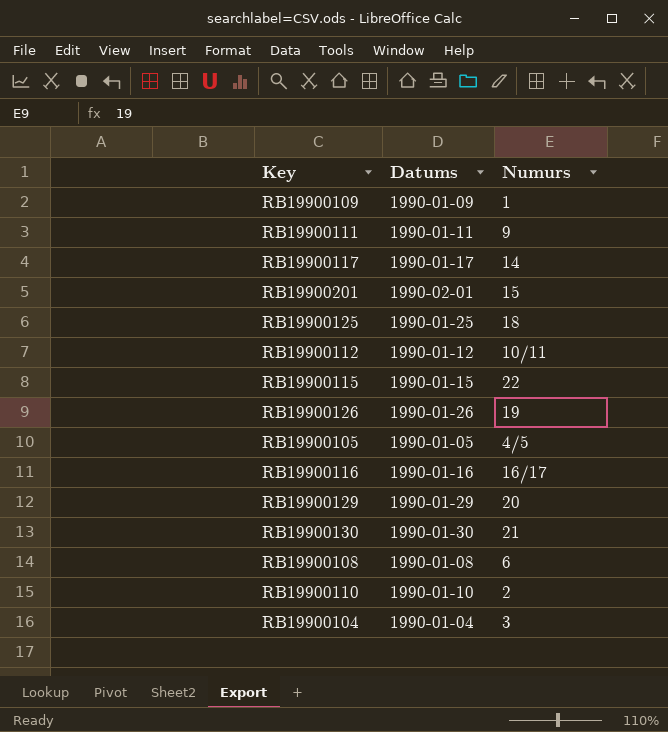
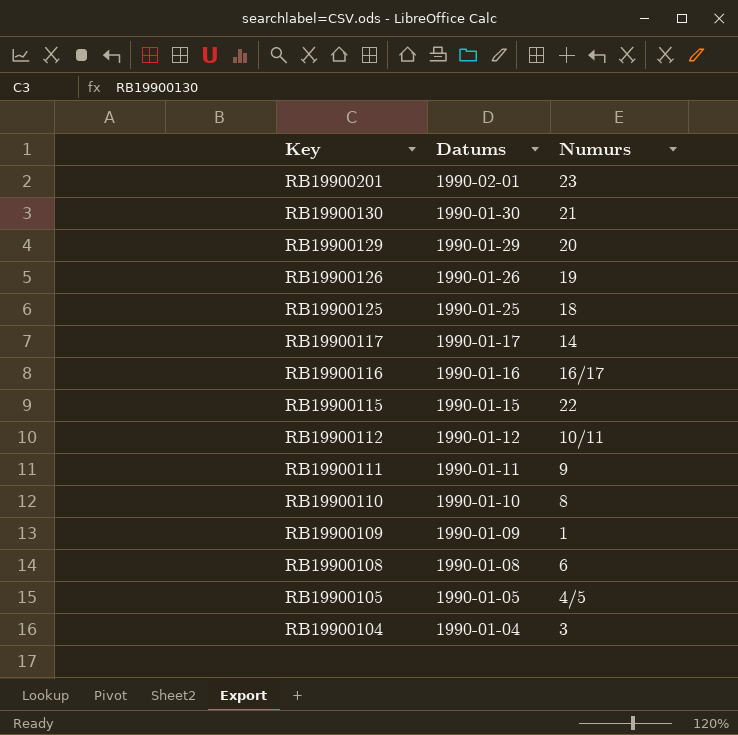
row order: none -> Key descending
RB19900201 | Numurs: 15 -> 23
RB19900110 | Numurs: 2 -> 8

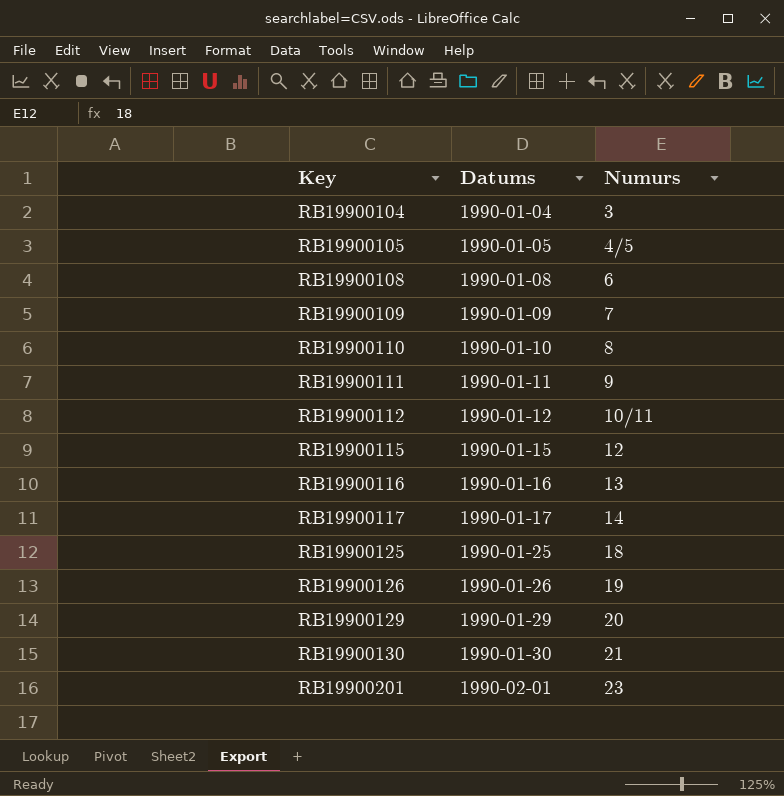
row order: Key descending -> Key ascending
RB19900109 | Numurs: 1 -> 7
RB19900115 | Numurs: 22 -> 12
RB19900116 | Numurs: 16/17 -> 13

